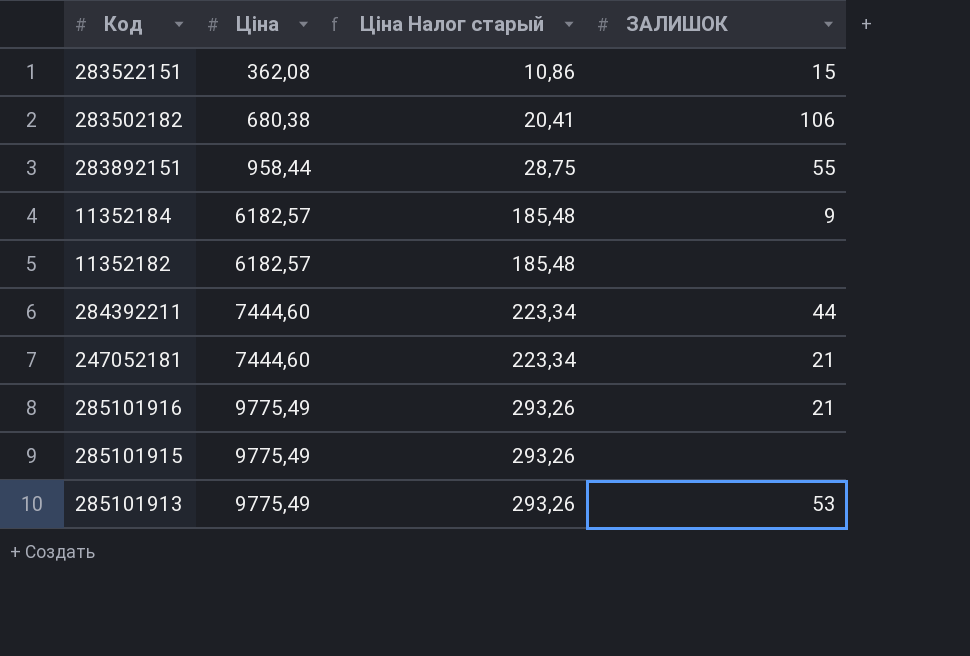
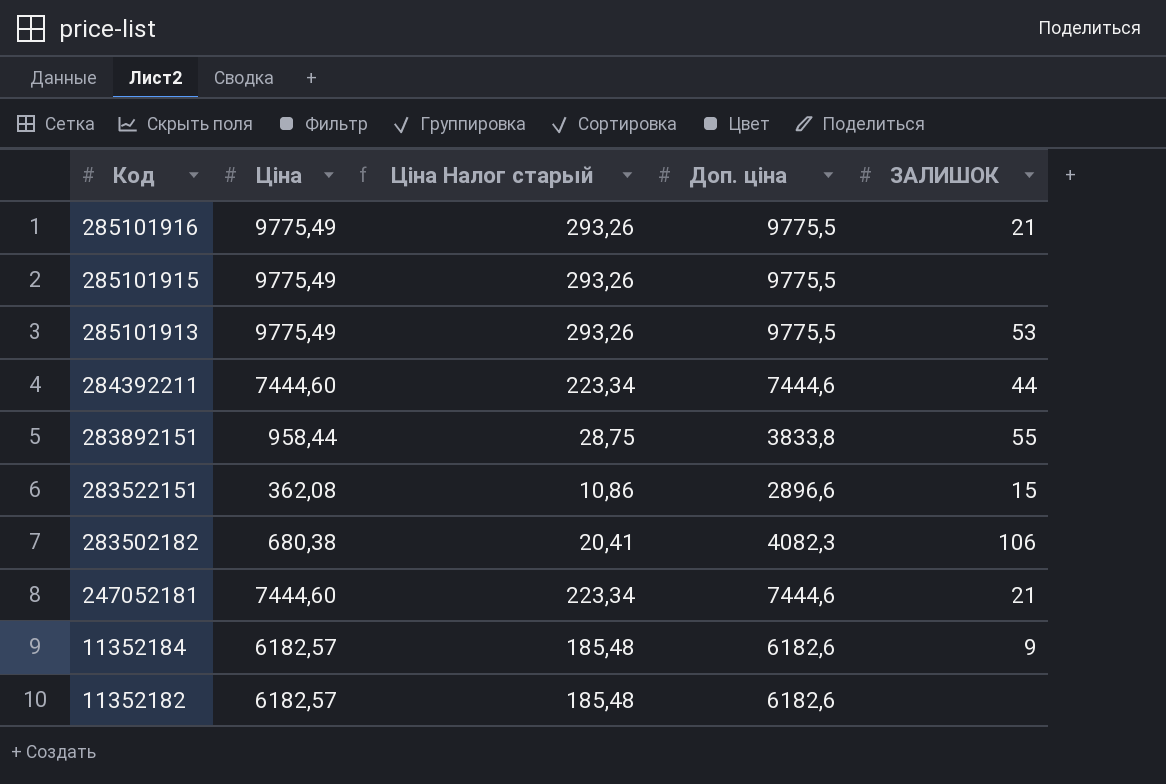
row order: Ціна ascending -> Код descending
column Доп. ціна | position: none -> 4

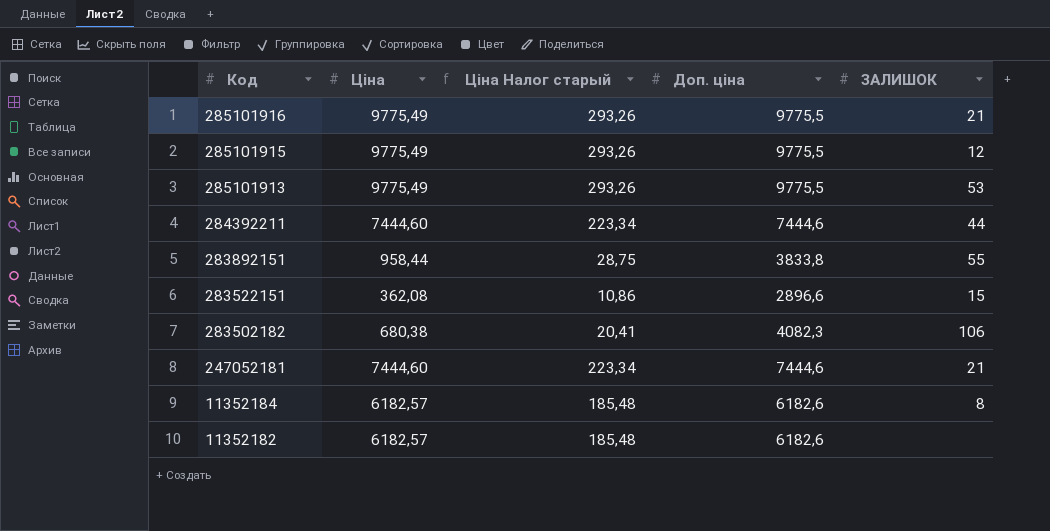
285101915 | ЗАЛИШОК: none -> 12
11352184 | ЗАЛИШОК: 9 -> 8

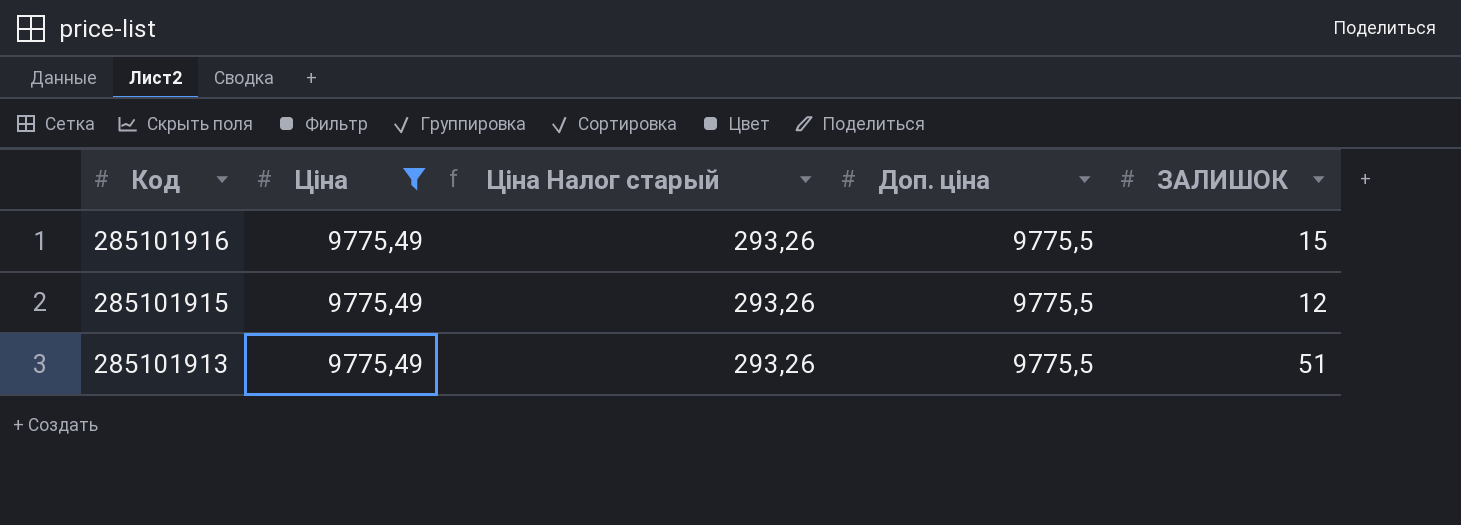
filter: none -> Ціна = 9775,49
285101916 | ЗАЛИШОК: 21 -> 15
285101913 | ЗАЛИШОК: 53 -> 51

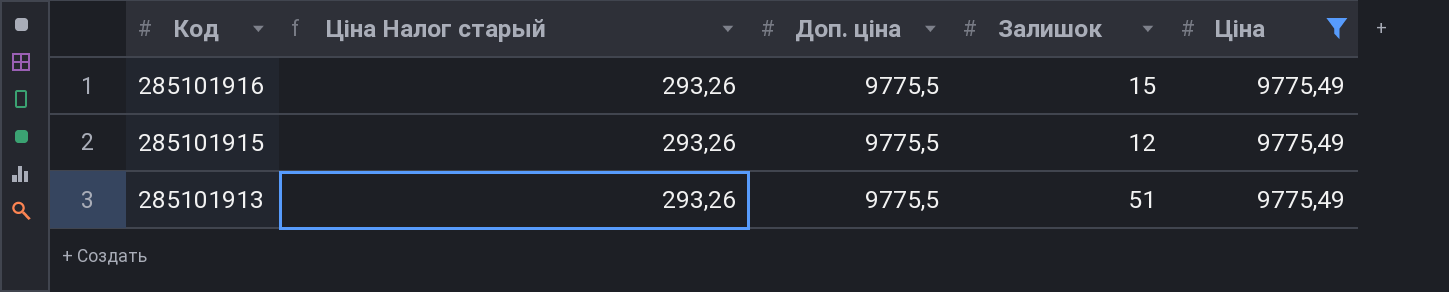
column name: ЗАЛИШОК -> Залишок
column Ціна | position: 2 -> 5

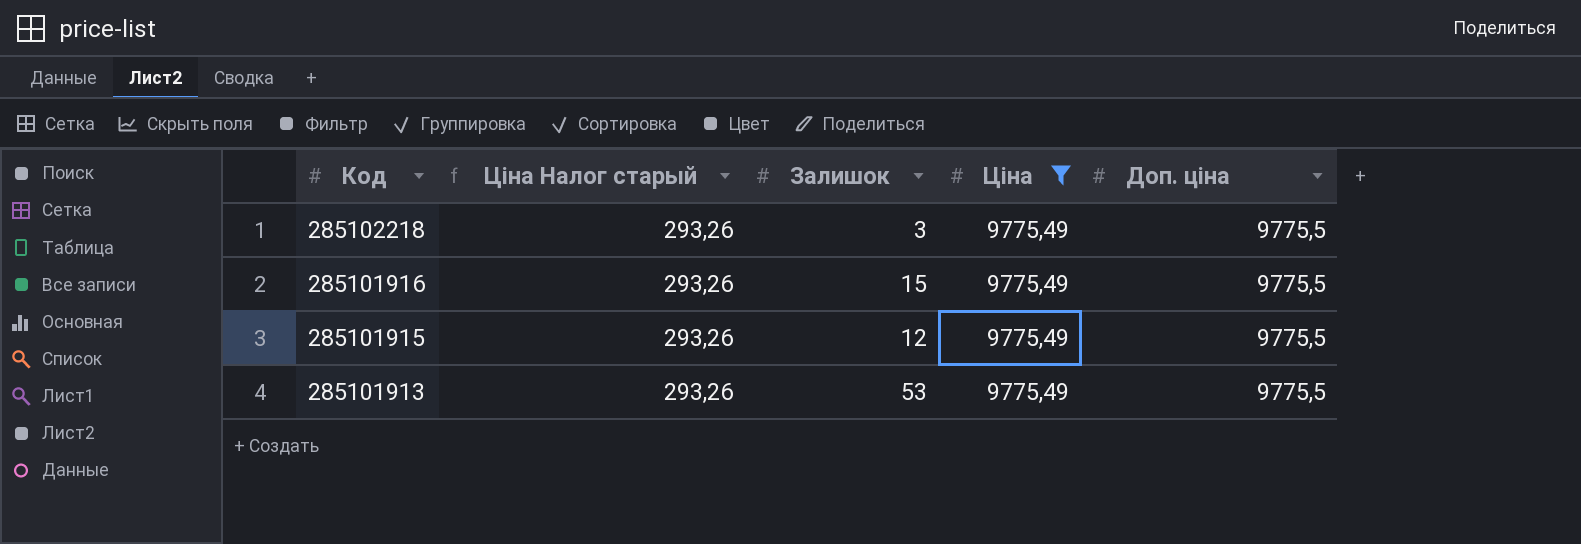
column Доп. ціна | position: 3 -> 5
row 285102218: none -> 293,26 | 3 | 9775,49 | 9775,5
285101913 | Залишок: 51 -> 53

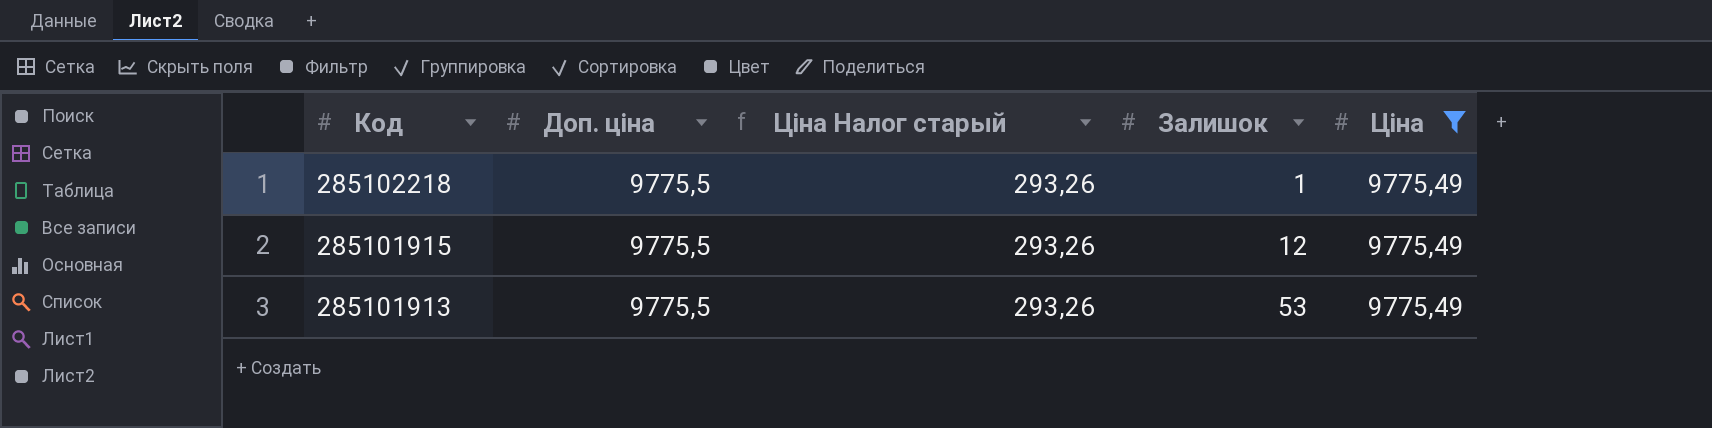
column Доп. ціна | position: 5 -> 2
row 285101916: 293,26 | 15 | 9775,49 | 9775,5 -> none
285102218 | Залишок: 3 -> 1

